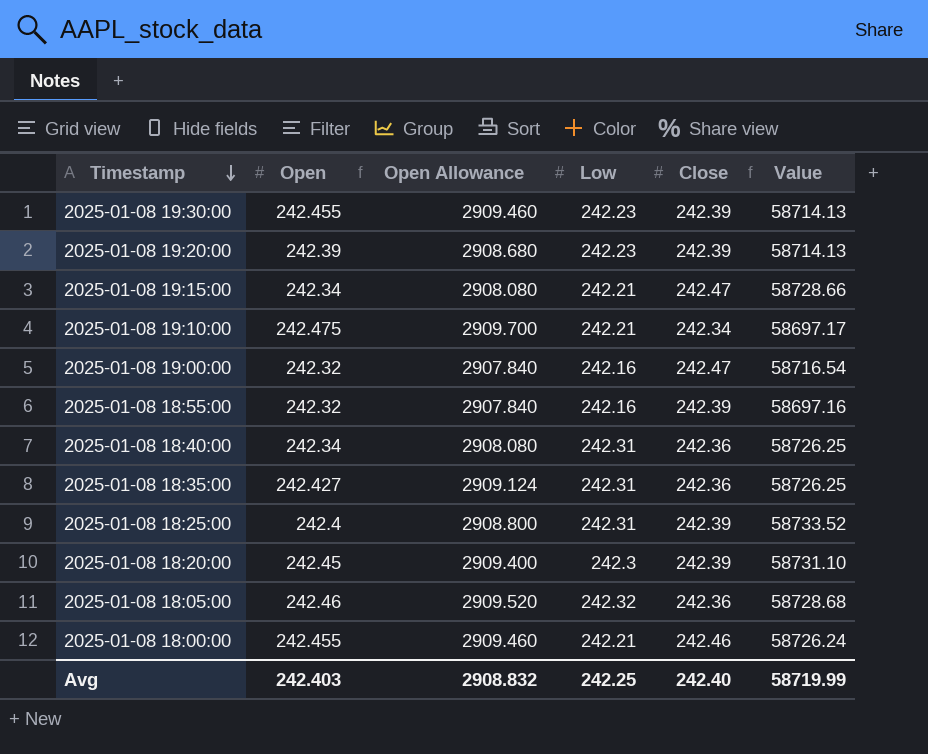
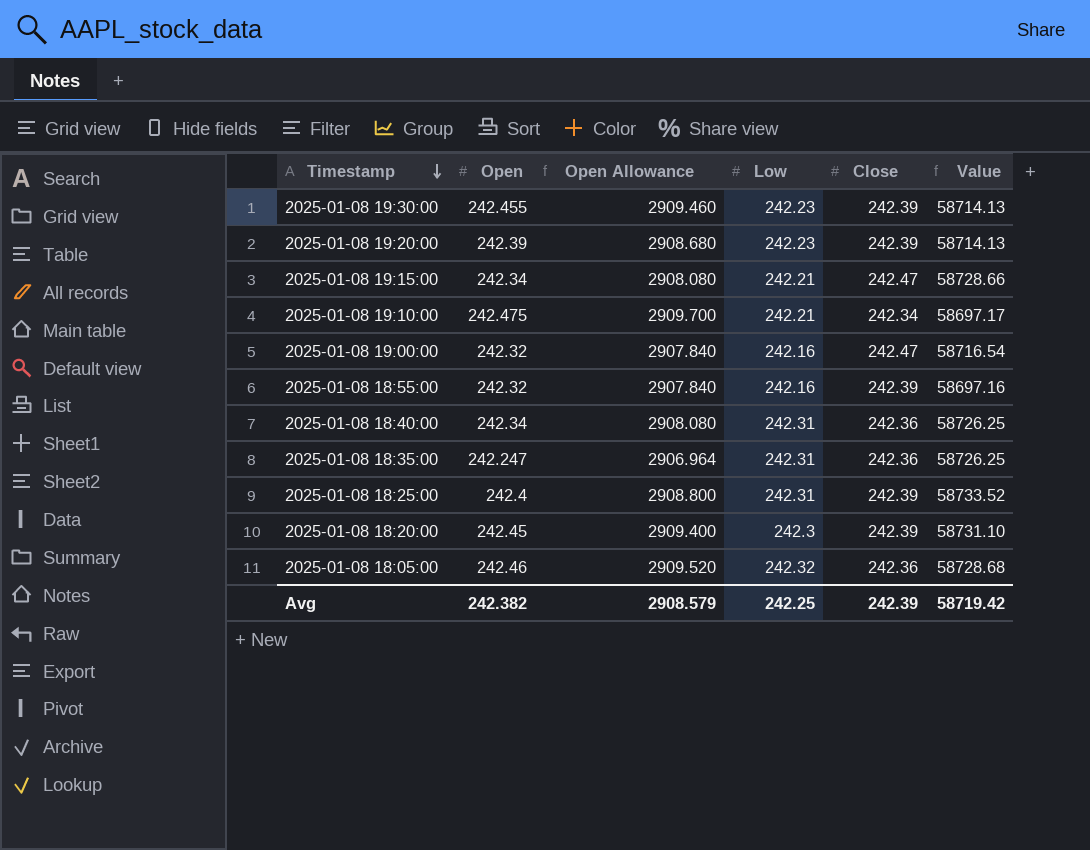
row 2025-01-08 18:00:00: 242.455 | 2909.460 | 242.21 | 242.46 | 58726.24 -> none
2025-01-08 18:35:00 | Open: 242.427 -> 242.247
2025-01-08 18:35:00 | Open Allowance: 2909.124 -> 2906.964
Avg | Open: 242.403 -> 242.382
Avg | Open Allowance: 2908.832 -> 2908.579
Avg | Close: 242.40 -> 242.39
Avg | Value: 58719.99 -> 58719.42

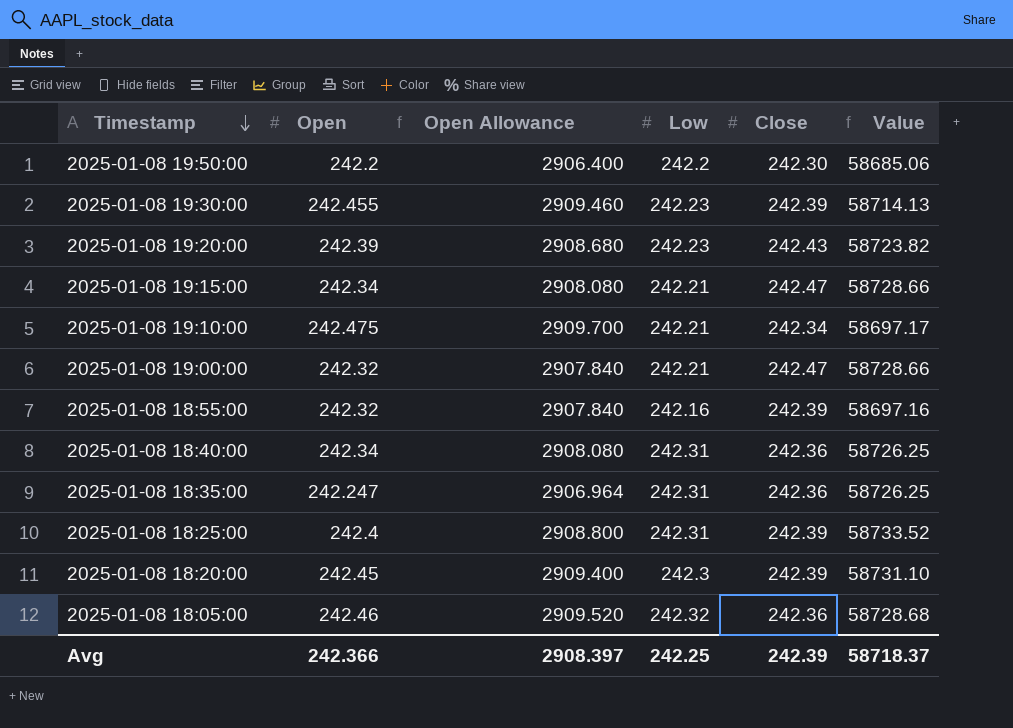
row 2025-01-08 19:50:00: none -> 242.2 | 2906.400 | 242.2 | 242.30 | 58685.06
2025-01-08 19:20:00 | Close: 242.39 -> 242.43
2025-01-08 19:20:00 | Value: 58714.13 -> 58723.82
2025-01-08 19:00:00 | Low: 242.16 -> 242.21
2025-01-08 19:00:00 | Value: 58716.54 -> 58728.66
Avg | Open: 242.382 -> 242.366
Avg | Open Allowance: 2908.579 -> 2908.397
Avg | Value: 58719.42 -> 58718.37

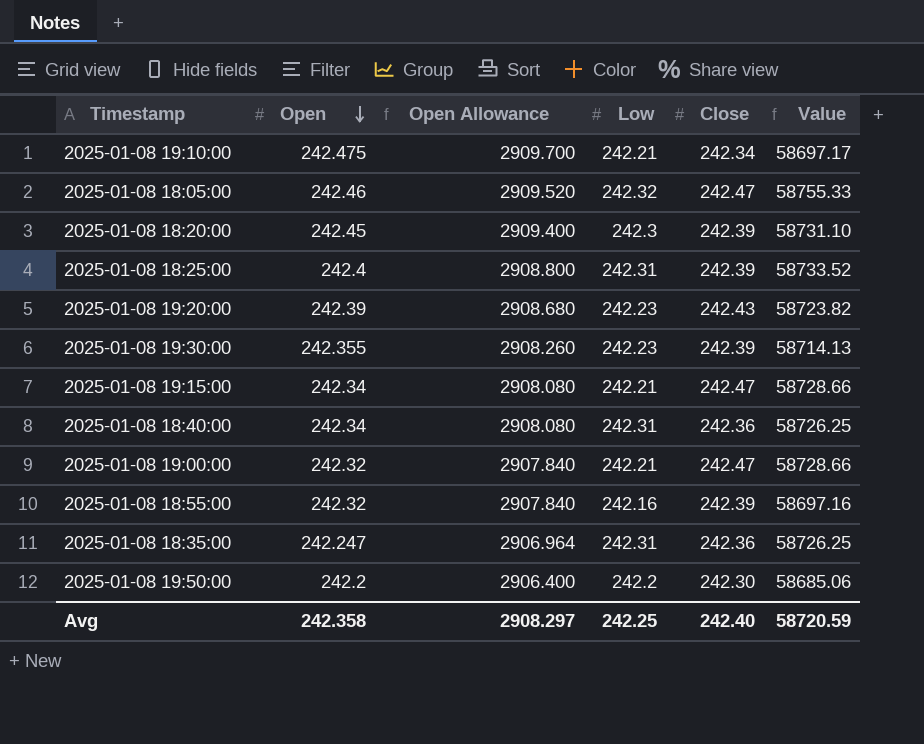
row order: Timestamp descending -> Open descending
2025-01-08 18:05:00 | Close: 242.36 -> 242.47
2025-01-08 18:05:00 | Value: 58728.68 -> 58755.33
2025-01-08 19:30:00 | Open: 242.455 -> 242.355
2025-01-08 19:30:00 | Open Allowance: 2909.460 -> 2908.260
Avg | Open: 242.366 -> 242.358
Avg | Open Allowance: 2908.397 -> 2908.297
Avg | Close: 242.39 -> 242.40
Avg | Value: 58718.37 -> 58720.59

